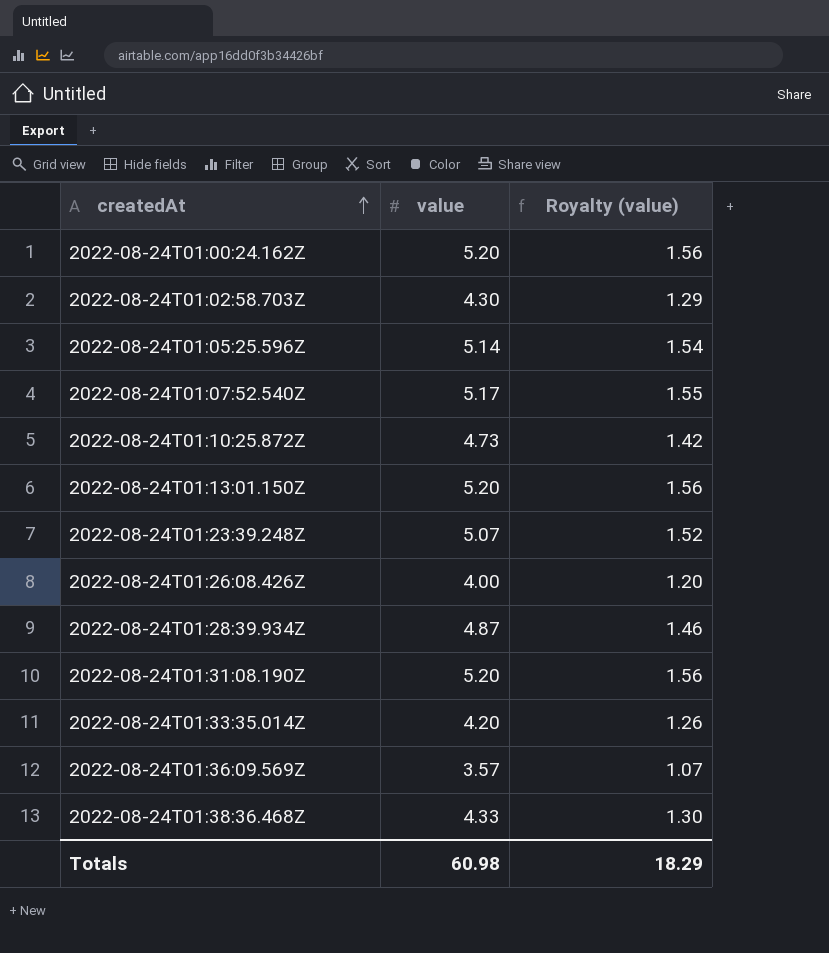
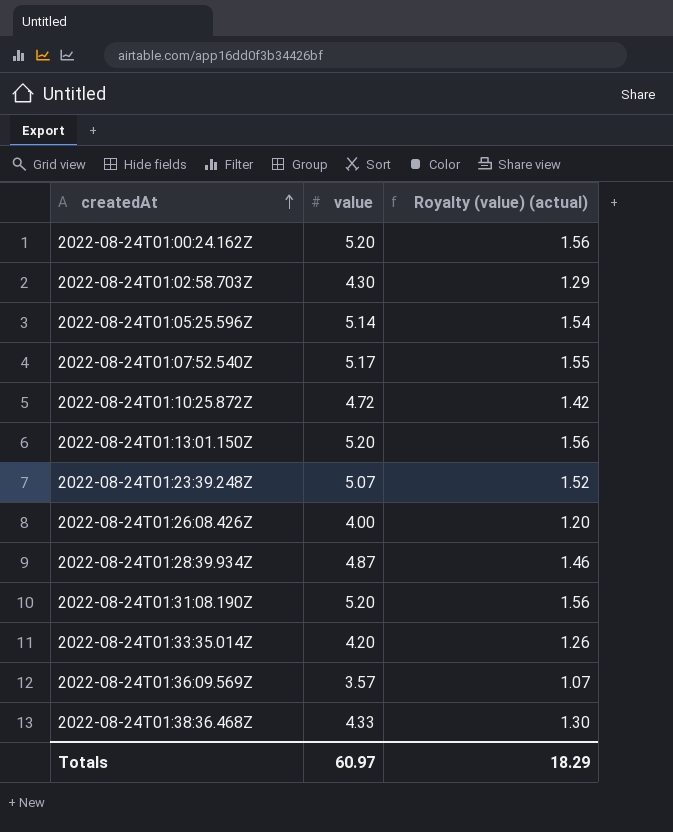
column name: Royalty (value) -> Royalty (value) (actual)
2022-08-24T01:10:25.872Z | value: 4.73 -> 4.72
Totals | value: 60.98 -> 60.97

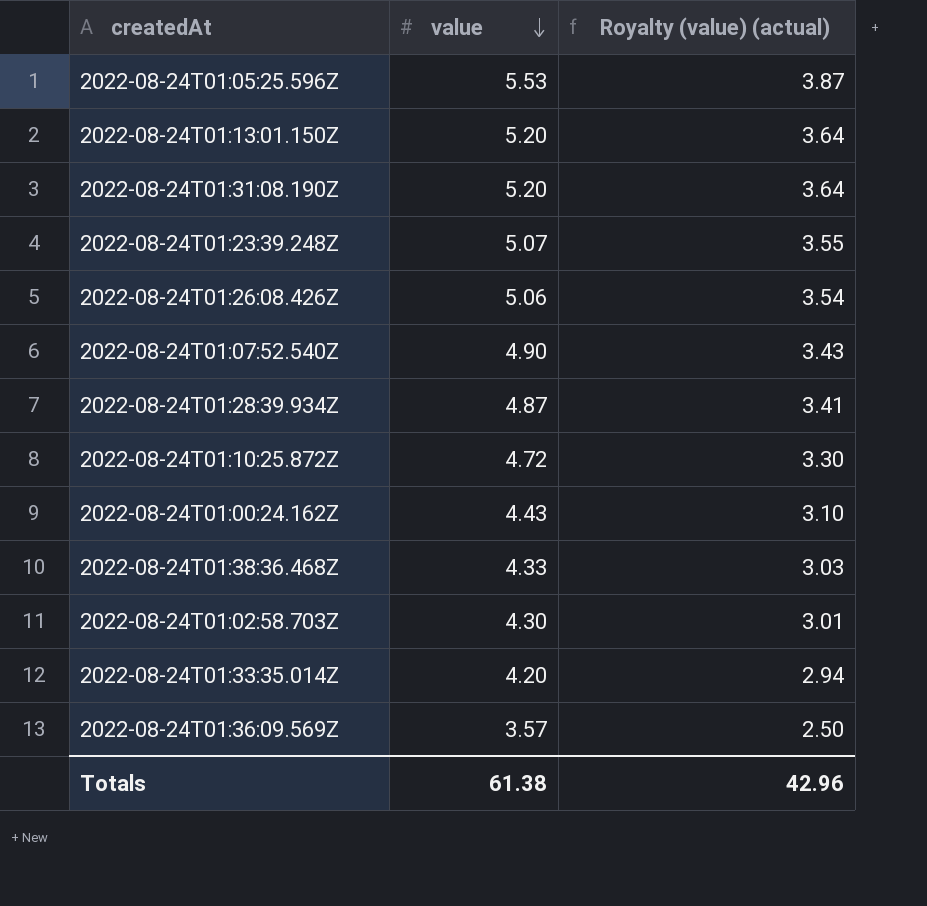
row order: createdAt ascending -> value descending
column Royalty (value) (actual) | formula: [value] * 0.3 -> [value] * 0.7
2022-08-24T01:05:25.596Z | value: 5.14 -> 5.53
2022-08-24T01:26:08.426Z | value: 4.00 -> 5.06
2022-08-24T01:07:52.540Z | value: 5.17 -> 4.90
2022-08-24T01:00:24.162Z | value: 5.20 -> 4.43
Totals | value: 60.97 -> 61.38
Totals | Royalty (value) (actual): 18.29 -> 42.96

